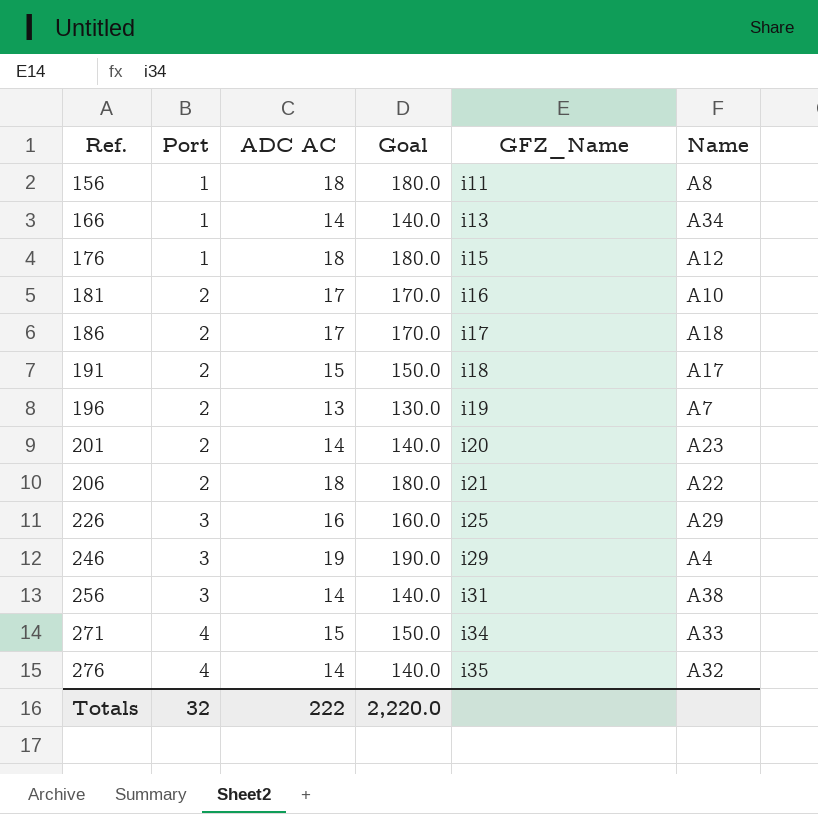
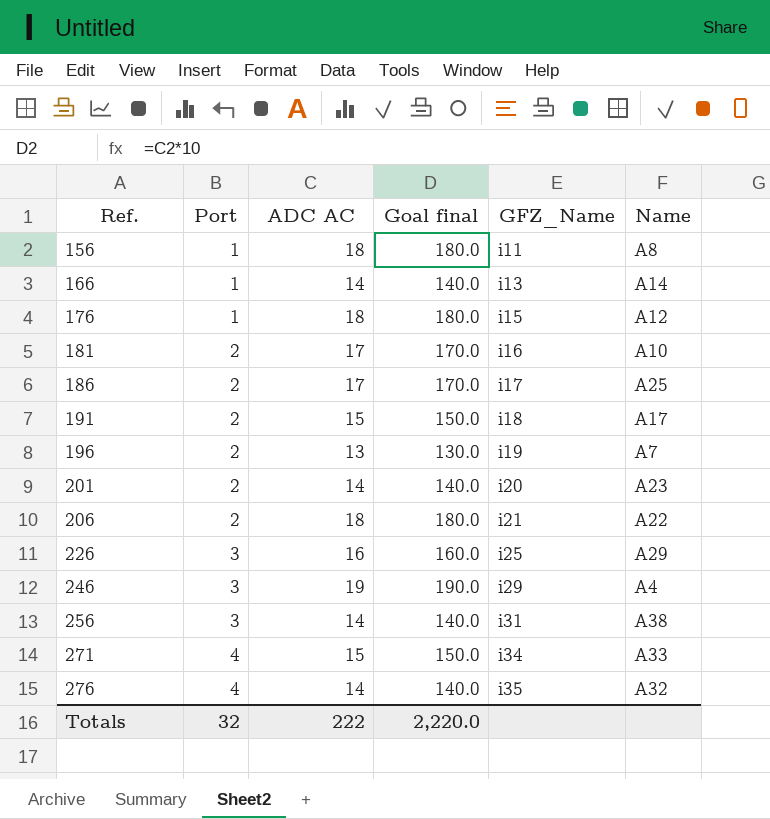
column name: Goal -> Goal final
166 | Name: A34 -> A14
186 | Name: A18 -> A25

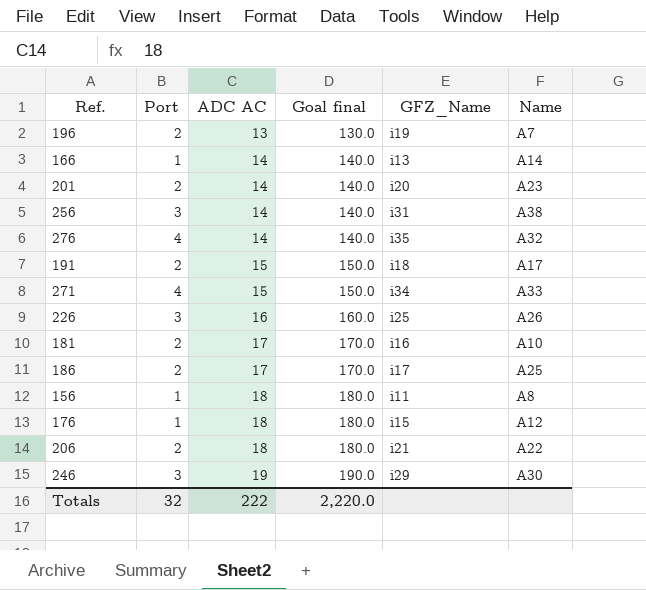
row order: Ref. ascending -> ADC AC ascending
226 | Name: A29 -> A26
246 | Name: A4 -> A30

